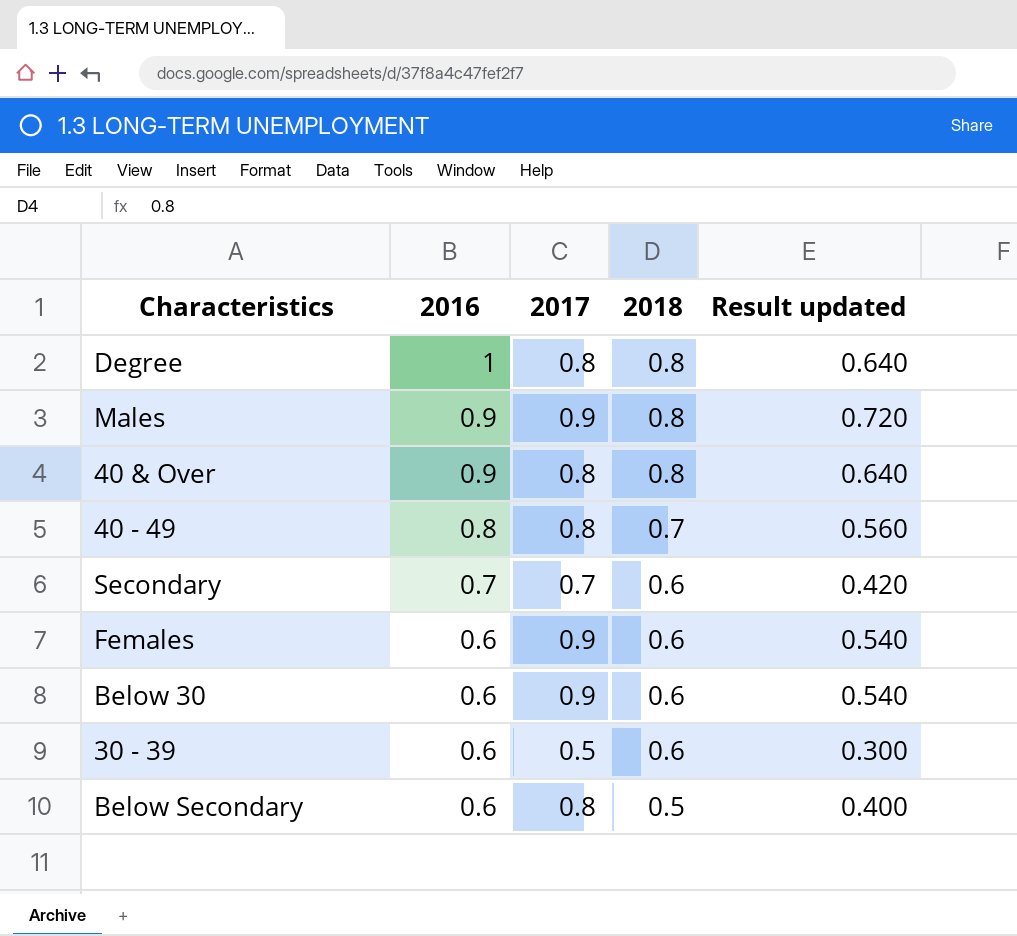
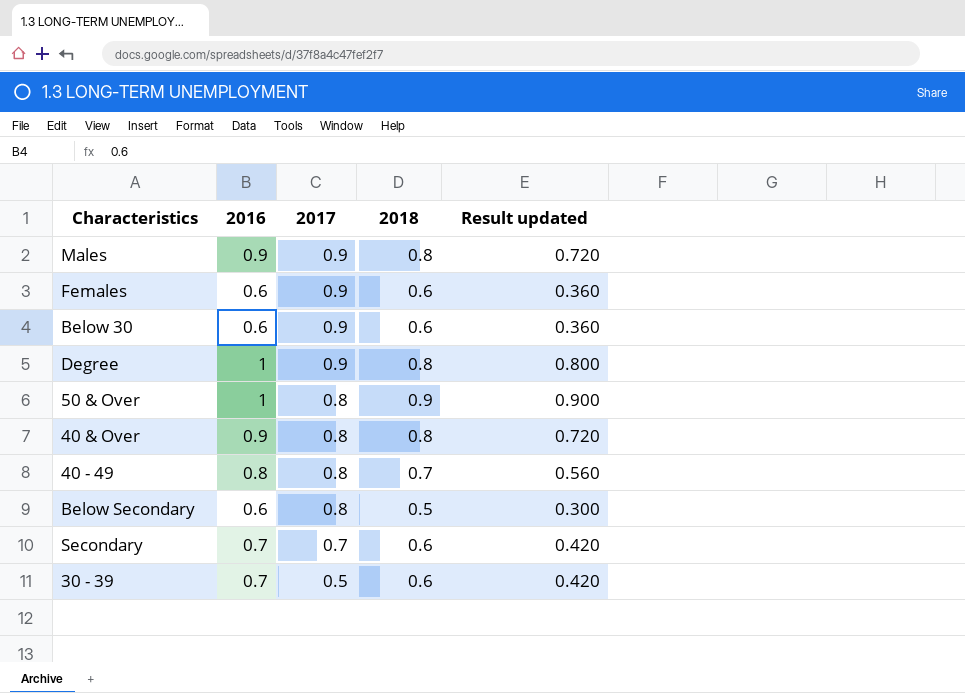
row order: 2016 descending -> 2017 descending
column Result updated | formula: [2017] * [2018] -> [2016] * [2018]
Degree | 2017: 0.8 -> 0.9
row 50 & Over: none -> 1 | 0.8 | 0.9 | 0.900
30 - 39 | 2016: 0.6 -> 0.7

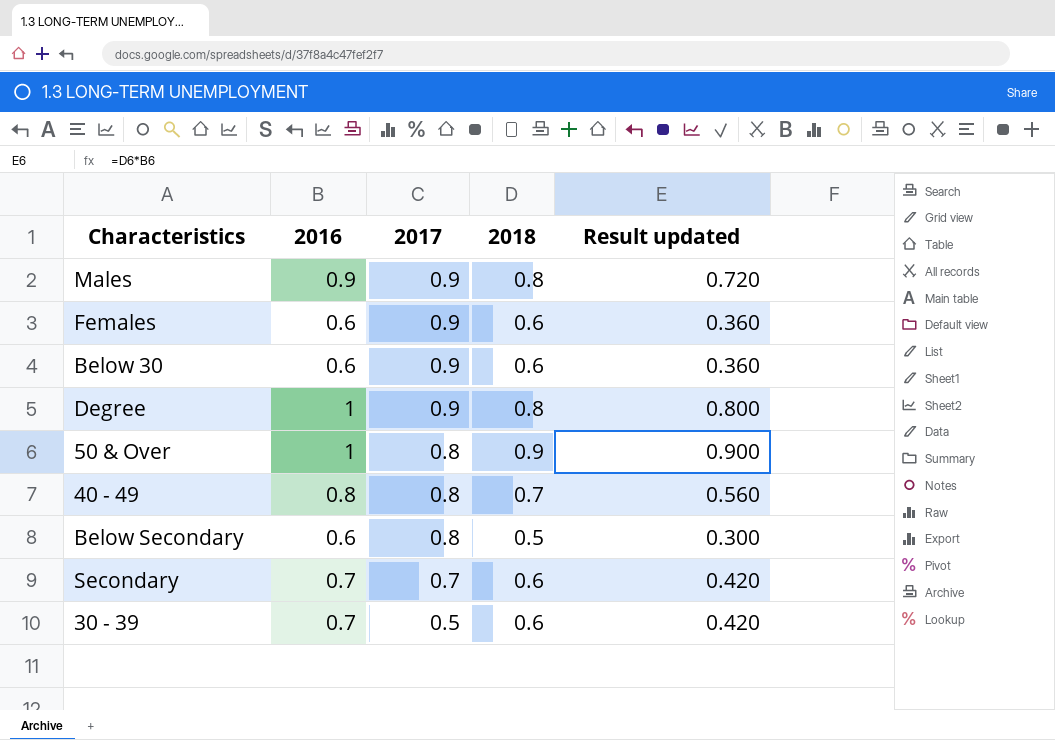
row 40 & Over: 0.9 | 0.8 | 0.8 | 0.720 -> none

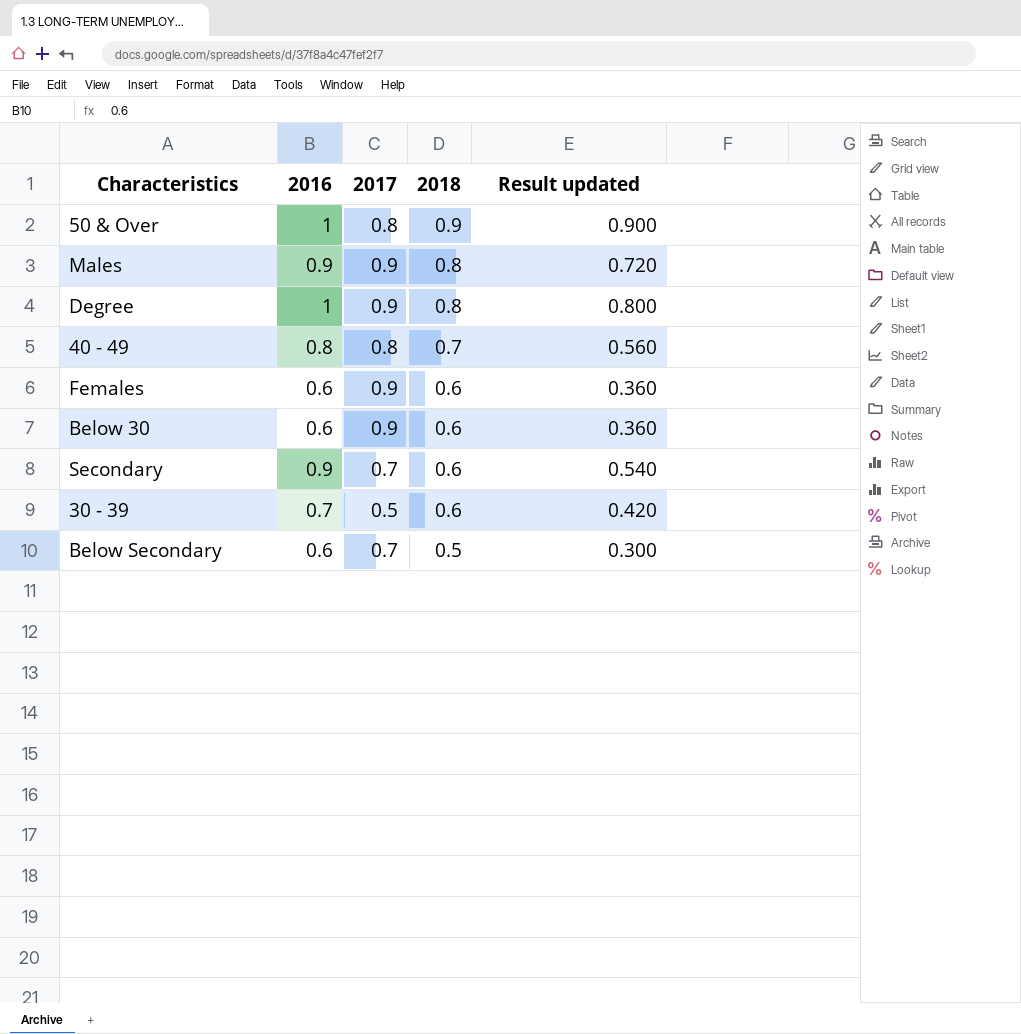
row order: 2017 descending -> 2018 descending
Secondary | 2016: 0.7 -> 0.9
Secondary | Result updated: 0.420 -> 0.540
Below Secondary | 2017: 0.8 -> 0.7

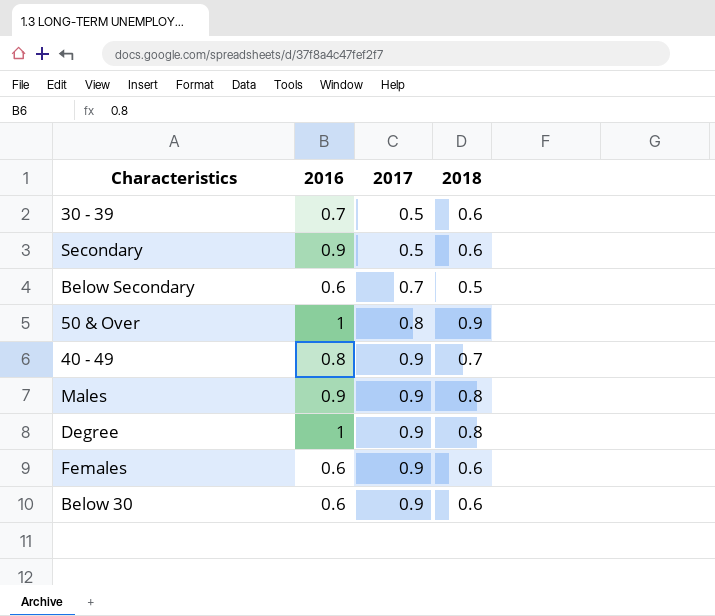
row order: 2018 descending -> 2017 ascending
column Result updated | formula: [2016] * [2018] -> none
Secondary | 2017: 0.7 -> 0.5
40 - 49 | 2017: 0.8 -> 0.9

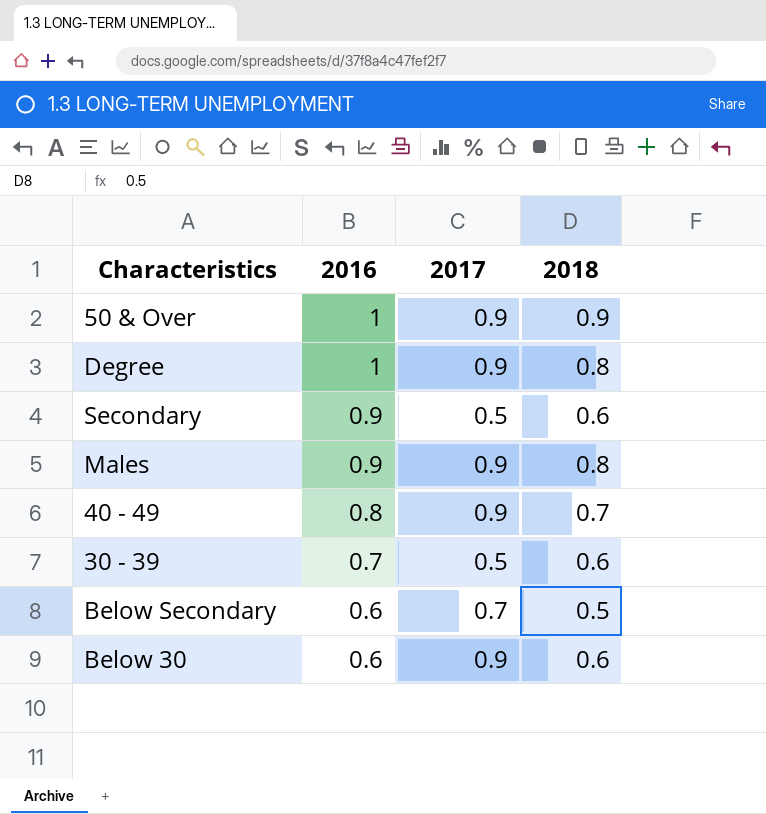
row order: 2017 ascending -> 2016 descending
row Females: 0.6 | 0.9 | 0.6 -> none
50 & Over | 2017: 0.8 -> 0.9

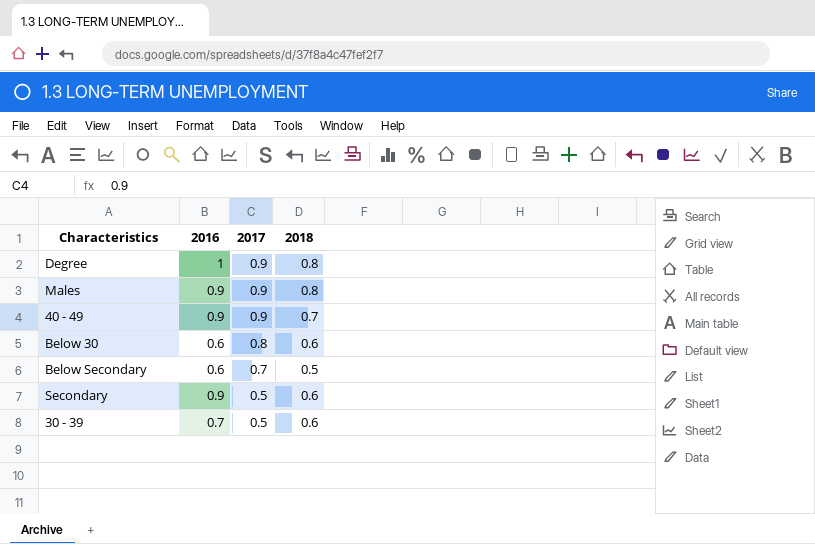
row order: 2016 descending -> 2017 descending
row 50 & Over: 1 | 0.9 | 0.9 -> none
40 - 49 | 2016: 0.8 -> 0.9
Below 30 | 2017: 0.9 -> 0.8

